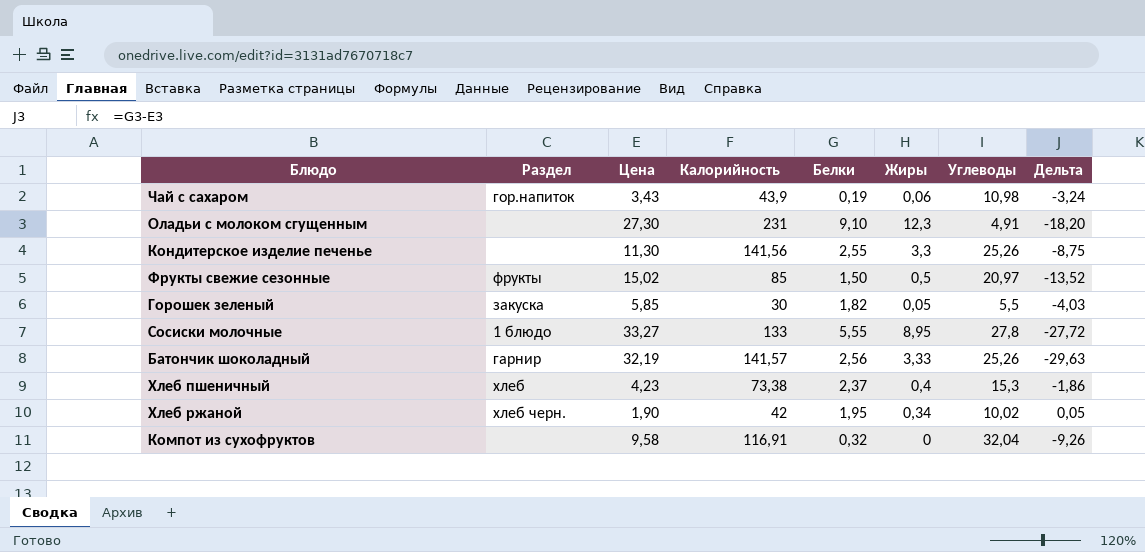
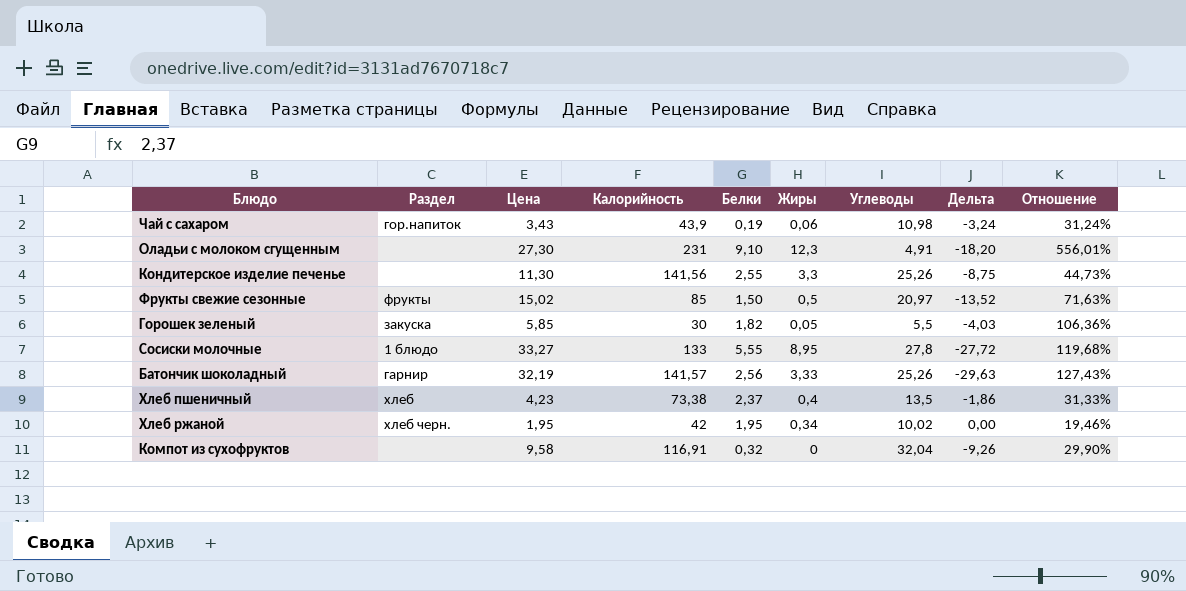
column Отношение | formula: none -> [Цена] / [Углеводы]
Хлеб пшеничный | Углеводы: 15,3 -> 13,5
Хлеб ржаной | Цена: 1,90 -> 1,95
Хлеб ржаной | Дельта: 0,05 -> 0,00

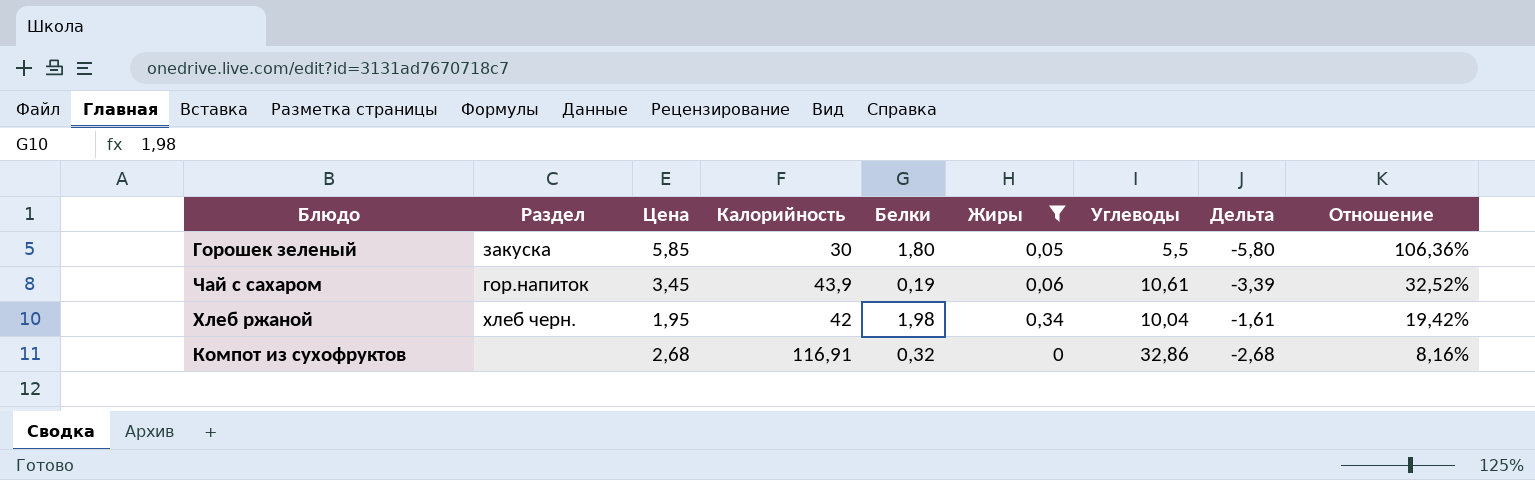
filter: none -> Жиры <= 0,34
row order: none -> Отношение descending
column Дельта | formula: [Белки] - [Цена] -> [Жиры] - [Цена]
Горошек зеленый | Белки: 1,82 -> 1,80
Чай с сахаром | Цена: 3,43 -> 3,45
Чай с сахаром | Углеводы: 10,98 -> 10,61
Чай с сахаром | Отношение: 31,24% -> 32,52%
Хлеб ржаной | Белки: 1,95 -> 1,98
Хлеб ржаной | Углеводы: 10,02 -> 10,04
Хлеб ржаной | Отношение: 19,46% -> 19,42%
Компот из сухофруктов | Цена: 9,58 -> 2,68
Компот из сухофруктов | Углеводы: 32,04 -> 32,86
Компот из сухофруктов | Отношение: 29,90% -> 8,16%

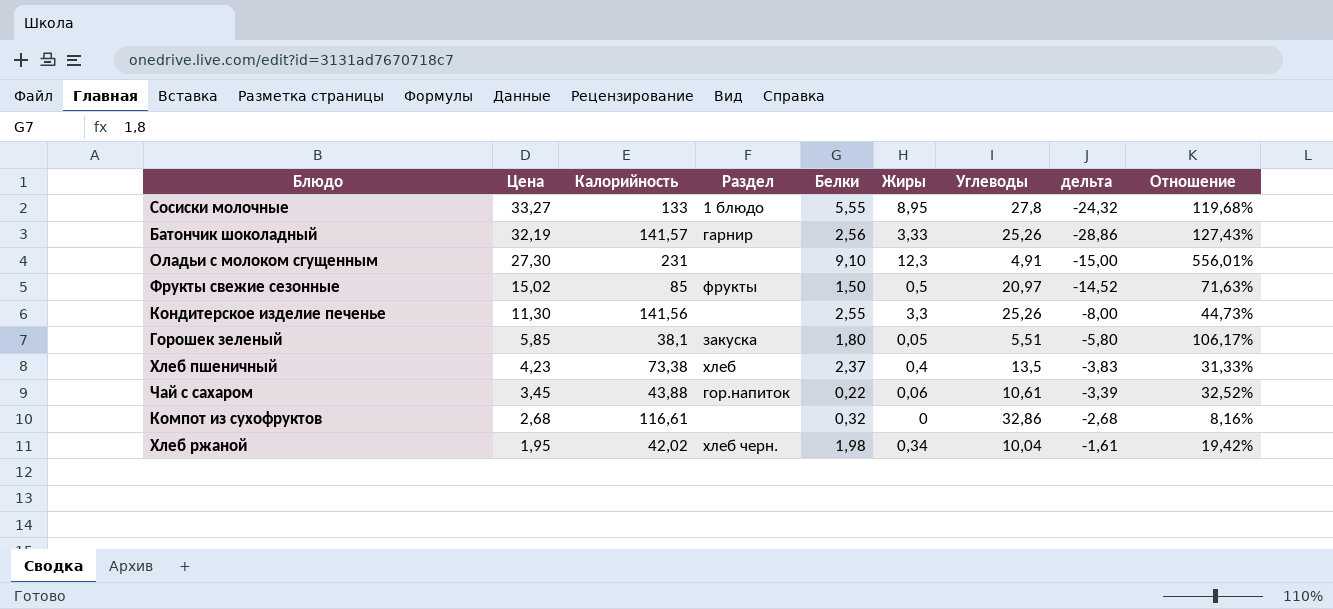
filter: Жиры <= 0,34 -> none
row order: Отношение descending -> Цена descending
column Раздел | position: 2 -> 4
column name: Дельта -> дельта
Горошек зеленый | Калорийность: 30 -> 38,1
Горошек зеленый | Углеводы: 5,5 -> 5,51
Горошек зеленый | Отношение: 106,36% -> 106,17%
Чай с сахаром | Калорийность: 43,9 -> 43,88
Чай с сахаром | Белки: 0,19 -> 0,22
Компот из сухофруктов | Калорийность: 116,91 -> 116,61
Хлеб ржаной | Калорийность: 42 -> 42,02

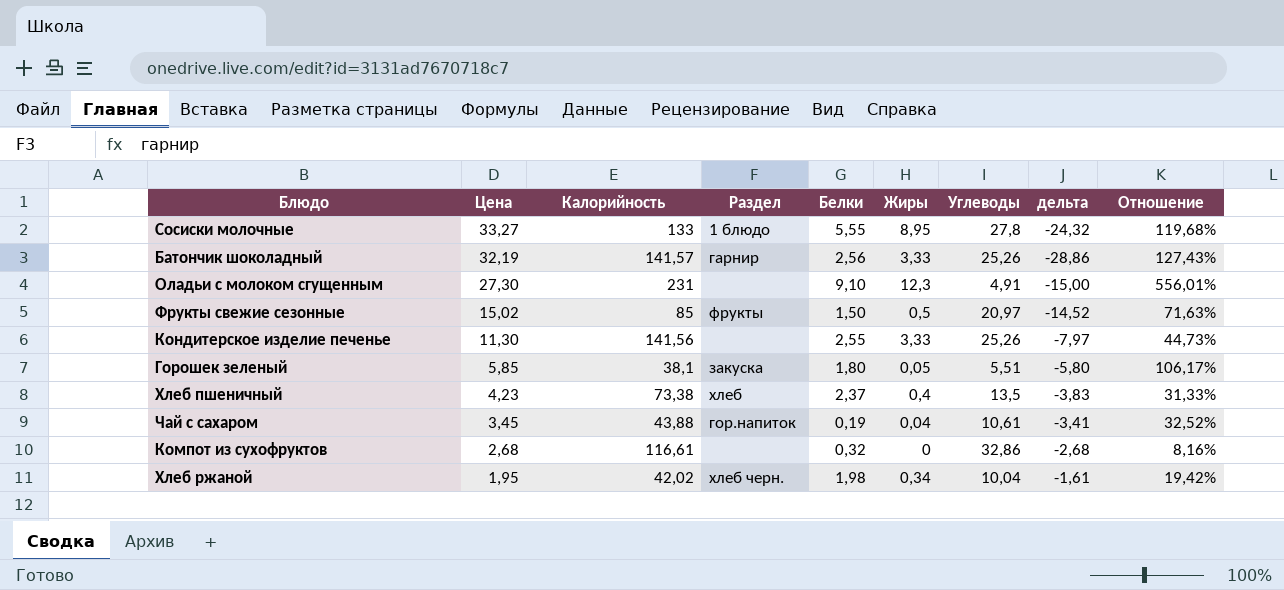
Кондитерское изделие печенье | Жиры: 3,3 -> 3,33
Кондитерское изделие печенье | дельта: -8,00 -> -7,97
Чай с сахаром | Белки: 0,22 -> 0,19
Чай с сахаром | Жиры: 0,06 -> 0,04
Чай с сахаром | дельта: -3,39 -> -3,41

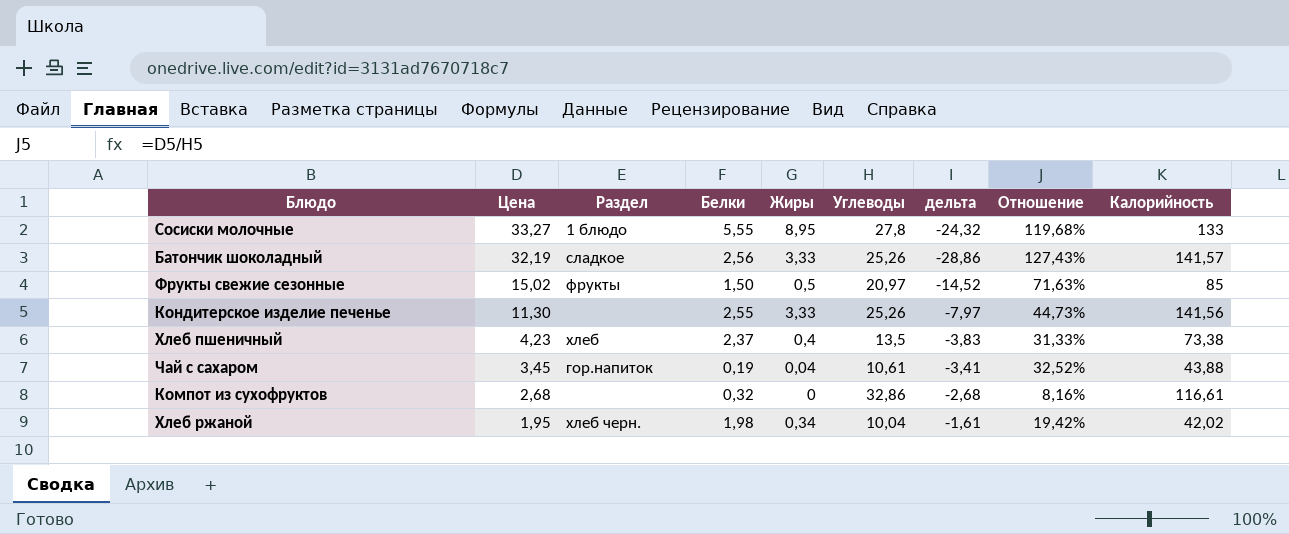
column Калорийность | position: 3 -> 9
row Оладьи с молоком сгущенным: 27,30 | 231 | none | 9,10 | 12,3 | 4,91 | -15,00 | 556,01% -> none
row Горошек зеленый: 5,85 | 38,1 | закуска | 1,80 | 0,05 | 5,51 | -5,80 | 106,17% -> none
Батончик шоколадный | Раздел: гарнир -> сладкое

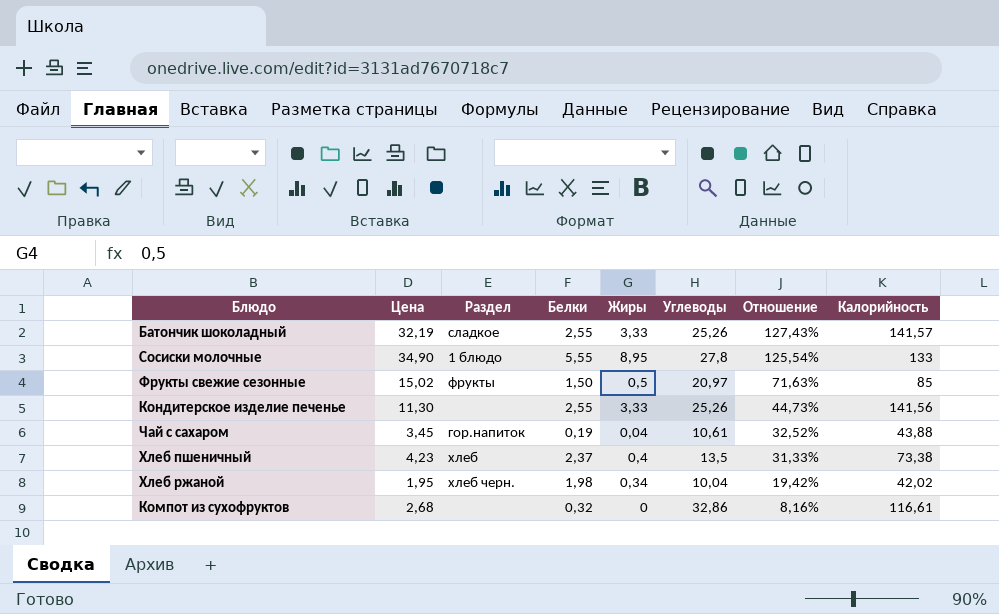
row order: Цена descending -> Отношение descending
column дельта | formula: [Жиры] - [Цена] -> none
Батончик шоколадный | Белки: 2,56 -> 2,55
Сосиски молочные | Цена: 33,27 -> 34,90
Сосиски молочные | Отношение: 119,68% -> 125,54%

